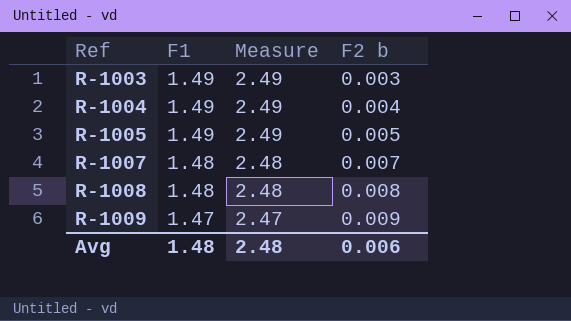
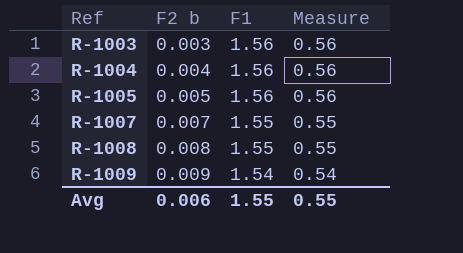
column F2 b | position: 4 -> 2
column Measure | formula: [F1] + 1 -> [F1] - 1
R-1003 | F1: 1.49 -> 1.56
R-1004 | F1: 1.49 -> 1.56
R-1005 | F1: 1.49 -> 1.56
R-1007 | F1: 1.48 -> 1.55
R-1008 | F1: 1.48 -> 1.55
R-1009 | F1: 1.47 -> 1.54
Avg | F1: 1.48 -> 1.55
Avg | Measure: 2.48 -> 0.55

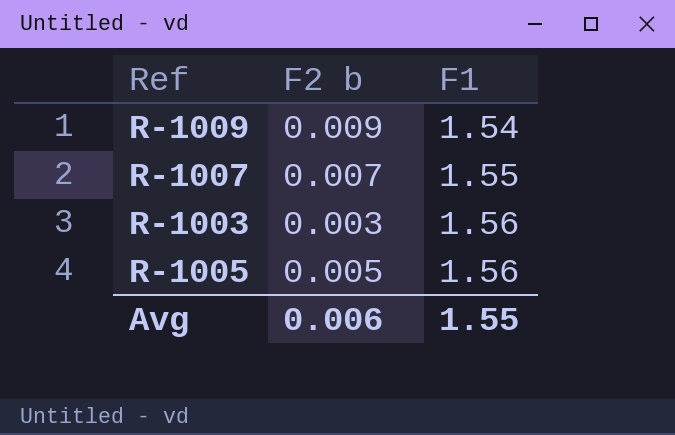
row order: Ref ascending -> F1 ascending
column Measure | formula: [F1] - 1 -> none
row R-1004: 0.004 | 1.56 | 0.56 -> none
row R-1008: 0.008 | 1.55 | 0.55 -> none

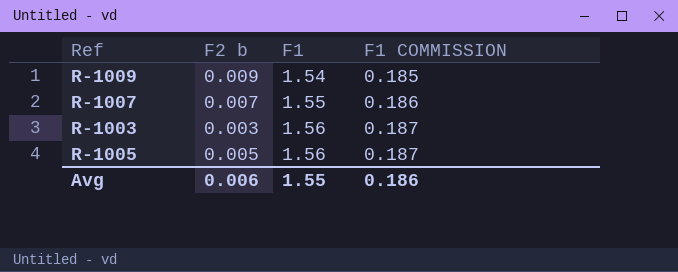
column F1 COMMISSION | formula: none -> [F1] * 0.12

